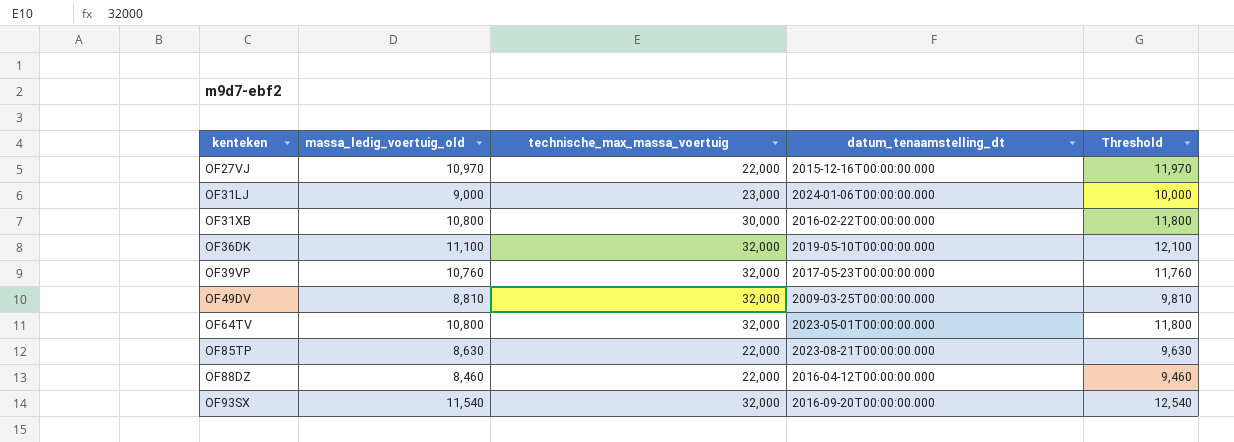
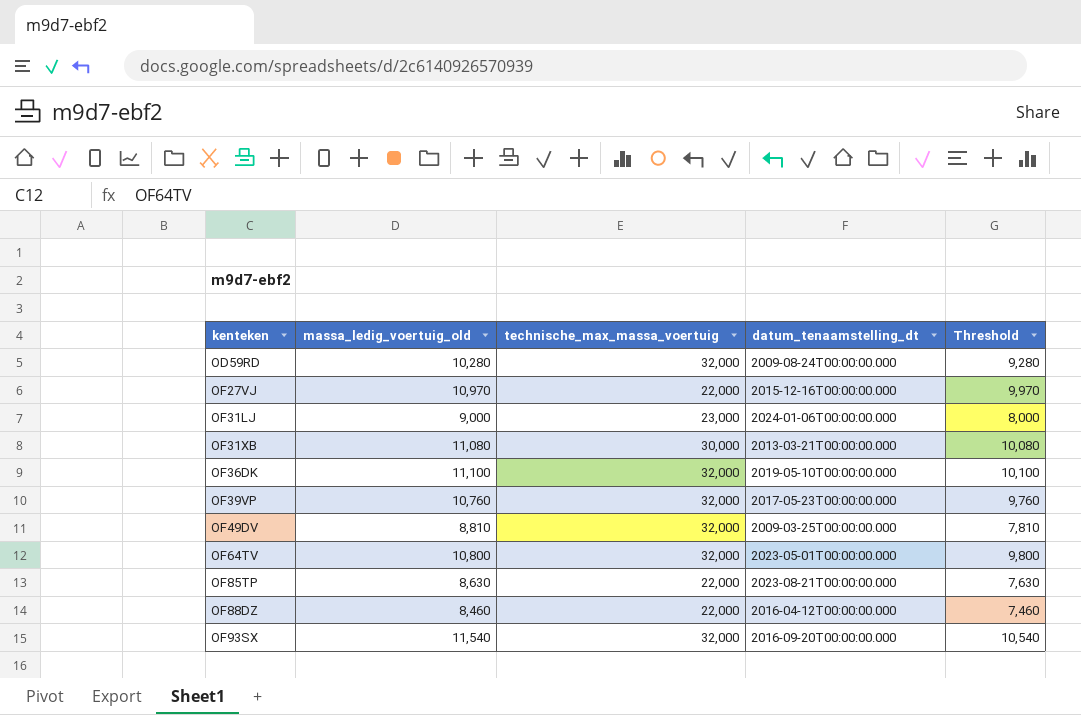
column Threshold | formula: [massa_ledig_voertuig_old] + 1000 -> [massa_ledig_voertuig_old] - 1000
row OD59RD: none -> 10,280 | 32,000 | 2009-08-24T00:00:00.000 | 9,280
OF31XB | massa_ledig_voertuig_old: 10,800 -> 11,080
OF31XB | datum_tenaamstelling_dt: 2016-02-22T00:00:00.000 -> 2013-03-21T00:00:00.000

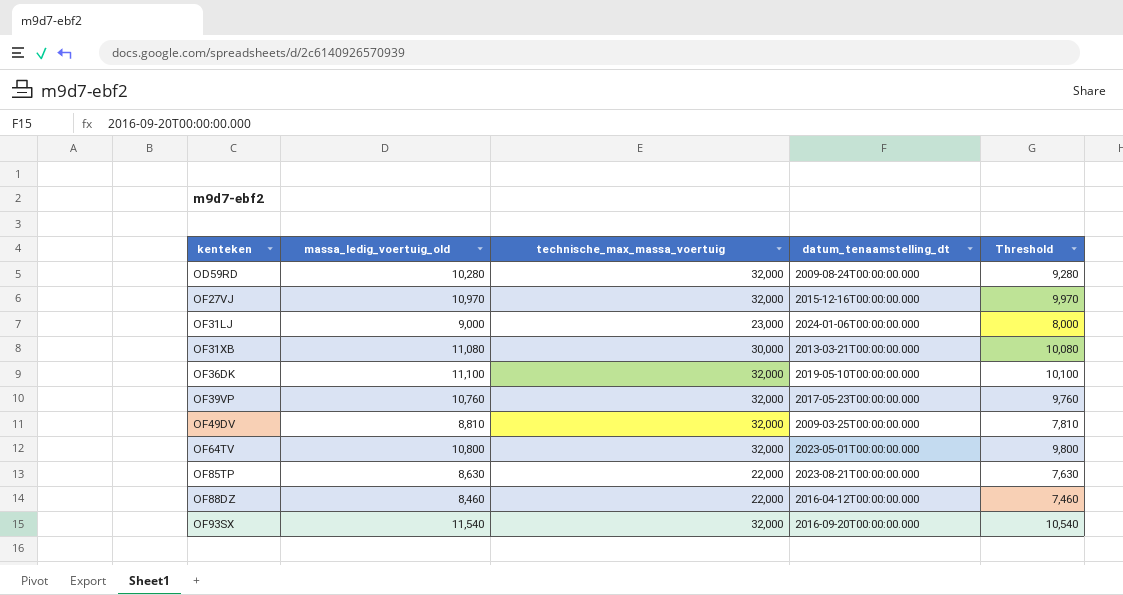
OF27VJ | technische_max_massa_voertuig: 22,000 -> 32,000

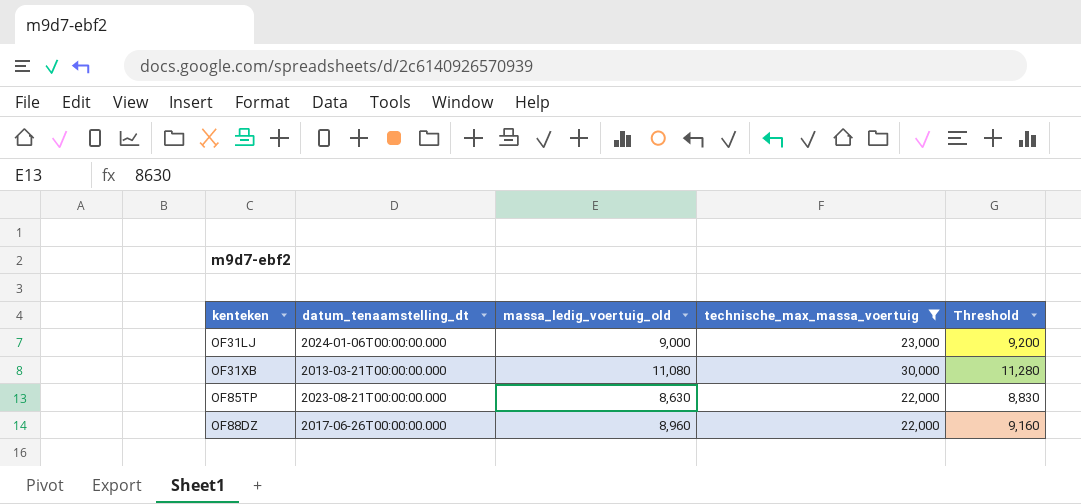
filter: none -> technische_max_massa_voertuig != 32,000
column datum_tenaamstelling_dt | position: 4 -> 2
column Threshold | formula: [massa_ledig_voertuig_old] - 1000 -> [massa_ledig_voertuig_old] + 200
OF88DZ | datum_tenaamstelling_dt: 2016-04-12T00:00:00.000 -> 2017-06-26T00:00:00.000
OF88DZ | massa_ledig_voertuig_old: 8,460 -> 8,960

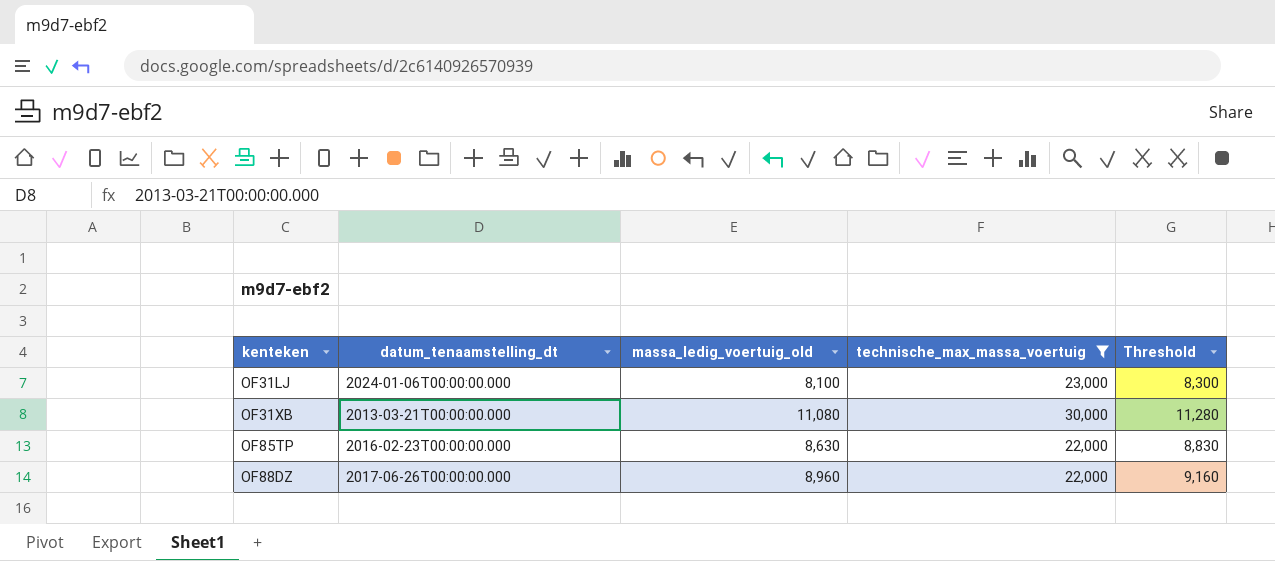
OF31LJ | massa_ledig_voertuig_old: 9,000 -> 8,100
OF31LJ | Threshold: 9,200 -> 8,300
OF85TP | datum_tenaamstelling_dt: 2023-08-21T00:00:00.000 -> 2016-02-23T00:00:00.000

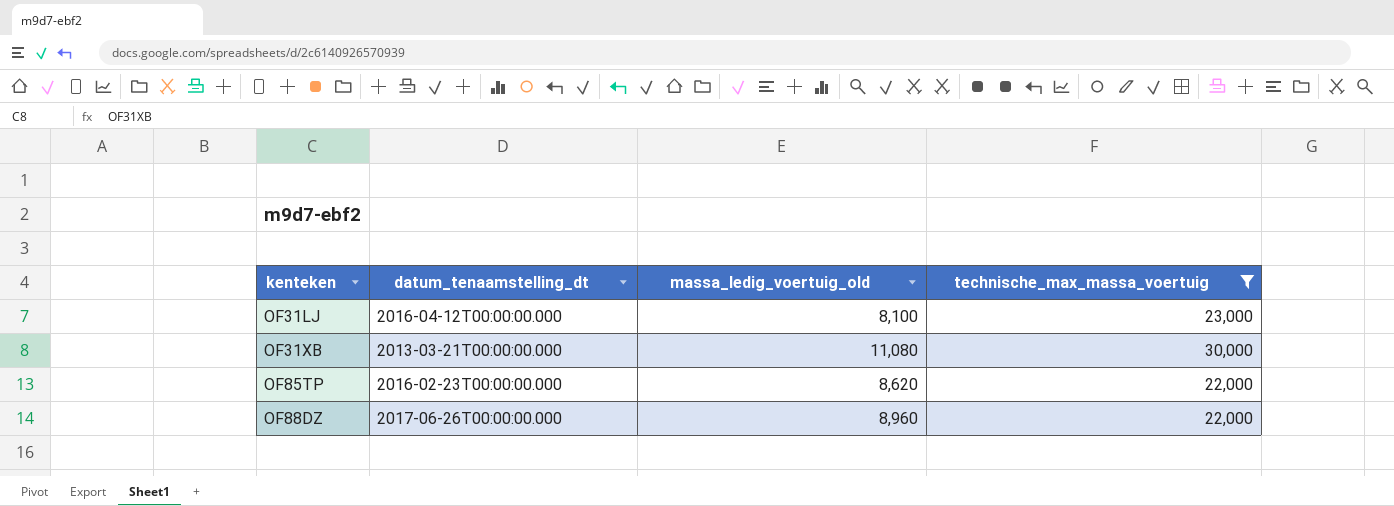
column Threshold | formula: [massa_ledig_voertuig_old] + 200 -> none
OF31LJ | datum_tenaamstelling_dt: 2024-01-06T00:00:00.000 -> 2016-04-12T00:00:00.000
OF85TP | massa_ledig_voertuig_old: 8,630 -> 8,620

